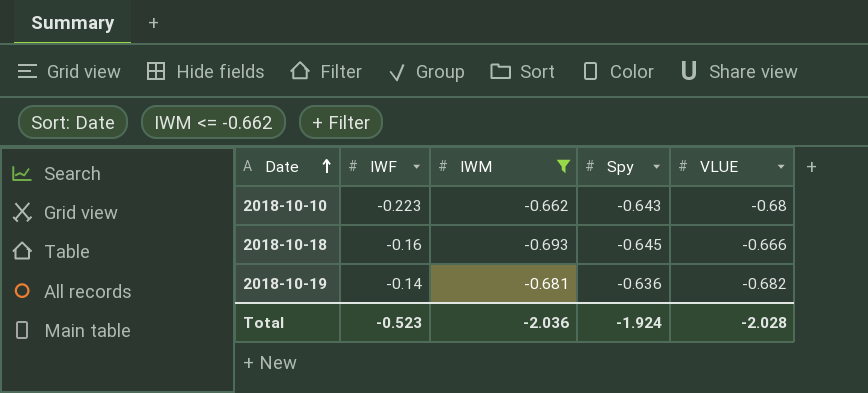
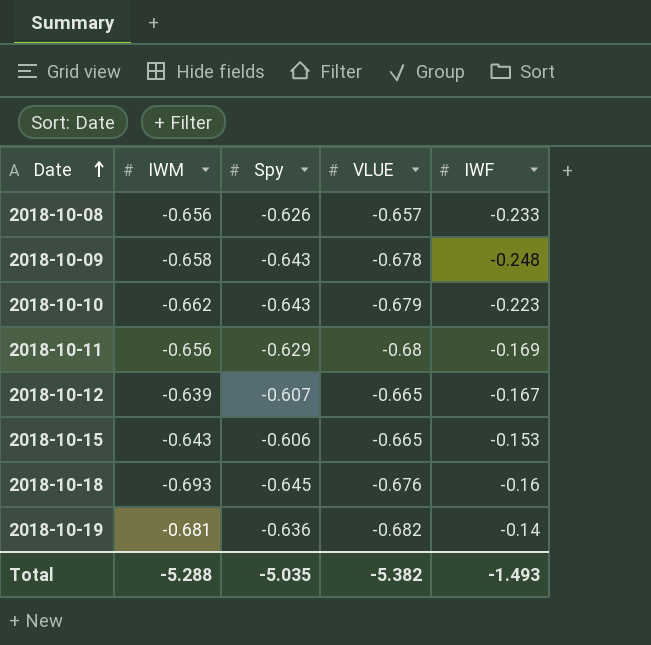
filter: IWM <= -0.662 -> none
column IWF | position: 2 -> 5
2018-10-10 | VLUE: -0.68 -> -0.679
2018-10-18 | VLUE: -0.666 -> -0.676
Total | IWM: -2.036 -> -5.288
Total | Spy: -1.924 -> -5.035
Total | VLUE: -2.028 -> -5.382
Total | IWF: -0.523 -> -1.493

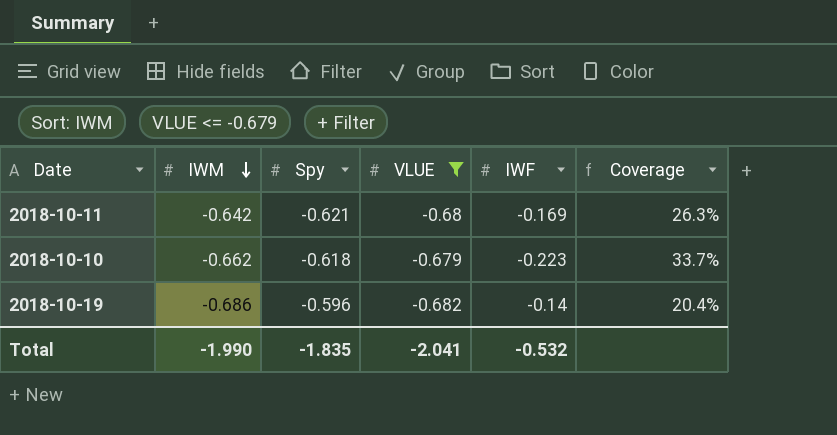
filter: none -> VLUE <= -0.679
row order: Date ascending -> IWM descending
column Coverage | formula: none -> [IWF] / [IWM]
2018-10-11 | IWM: -0.656 -> -0.642
2018-10-11 | Spy: -0.629 -> -0.621
2018-10-10 | Spy: -0.643 -> -0.618
2018-10-19 | IWM: -0.681 -> -0.686
2018-10-19 | Spy: -0.636 -> -0.596
Total | IWM: -5.288 -> -1.990
Total | Spy: -5.035 -> -1.835
Total | VLUE: -5.382 -> -2.041
Total | IWF: -1.493 -> -0.532

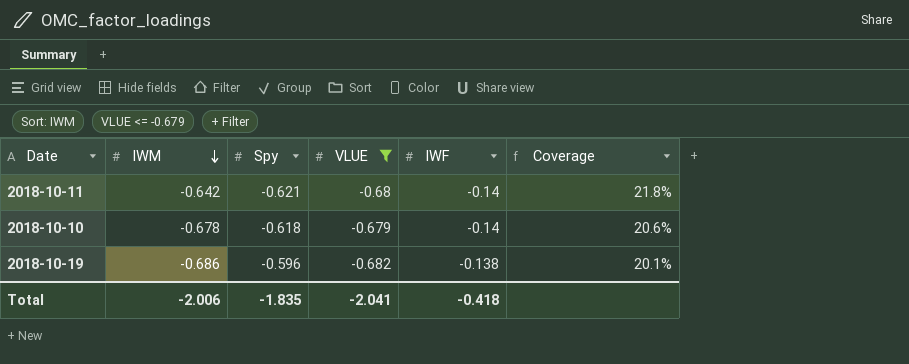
2018-10-11 | IWF: -0.169 -> -0.14
2018-10-11 | Coverage: 26.3% -> 21.8%
2018-10-10 | IWM: -0.662 -> -0.678
2018-10-10 | IWF: -0.223 -> -0.14
2018-10-10 | Coverage: 33.7% -> 20.6%
2018-10-19 | IWF: -0.14 -> -0.138
2018-10-19 | Coverage: 20.4% -> 20.1%
Total | IWM: -1.990 -> -2.006
Total | IWF: -0.532 -> -0.418

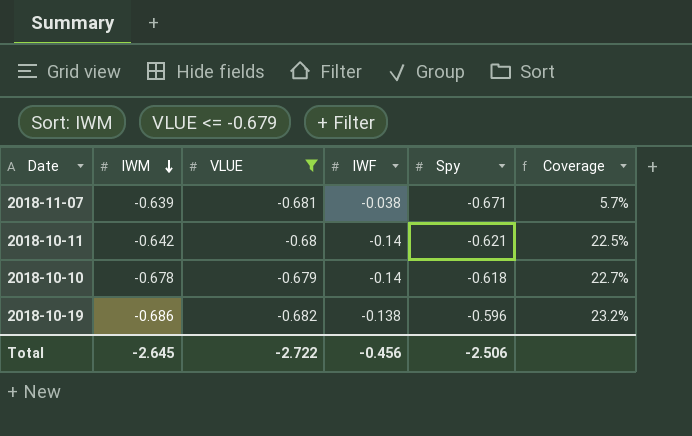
column Spy | position: 3 -> 5
column Coverage | formula: [IWF] / [IWM] -> [IWF] / [Spy]
row 2018-11-07: none -> -0.639 | -0.681 | -0.038 | -0.671 | 5.7%
Total | IWM: -2.006 -> -2.645
Total | VLUE: -2.041 -> -2.722
Total | IWF: -0.418 -> -0.456
Total | Spy: -1.835 -> -2.506

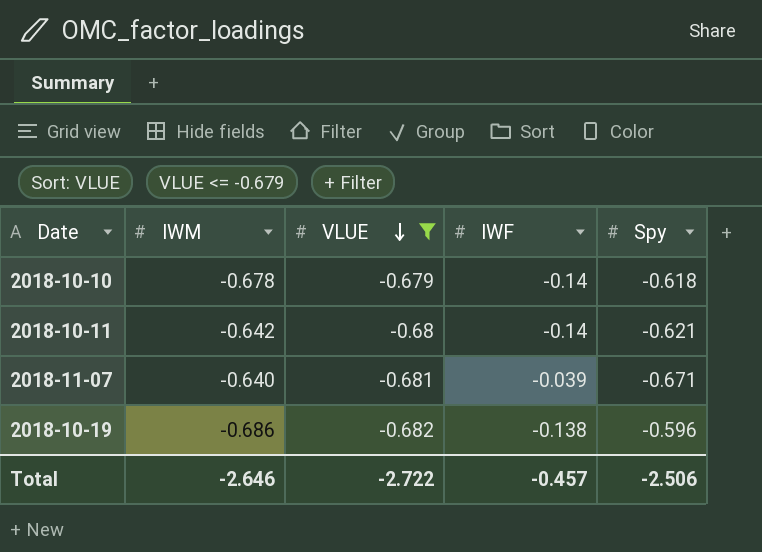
row order: IWM descending -> VLUE descending
column Coverage | formula: [IWF] / [Spy] -> none
2018-11-07 | IWM: -0.639 -> -0.640
2018-11-07 | IWF: -0.038 -> -0.039
Total | IWM: -2.645 -> -2.646
Total | IWF: -0.456 -> -0.457

